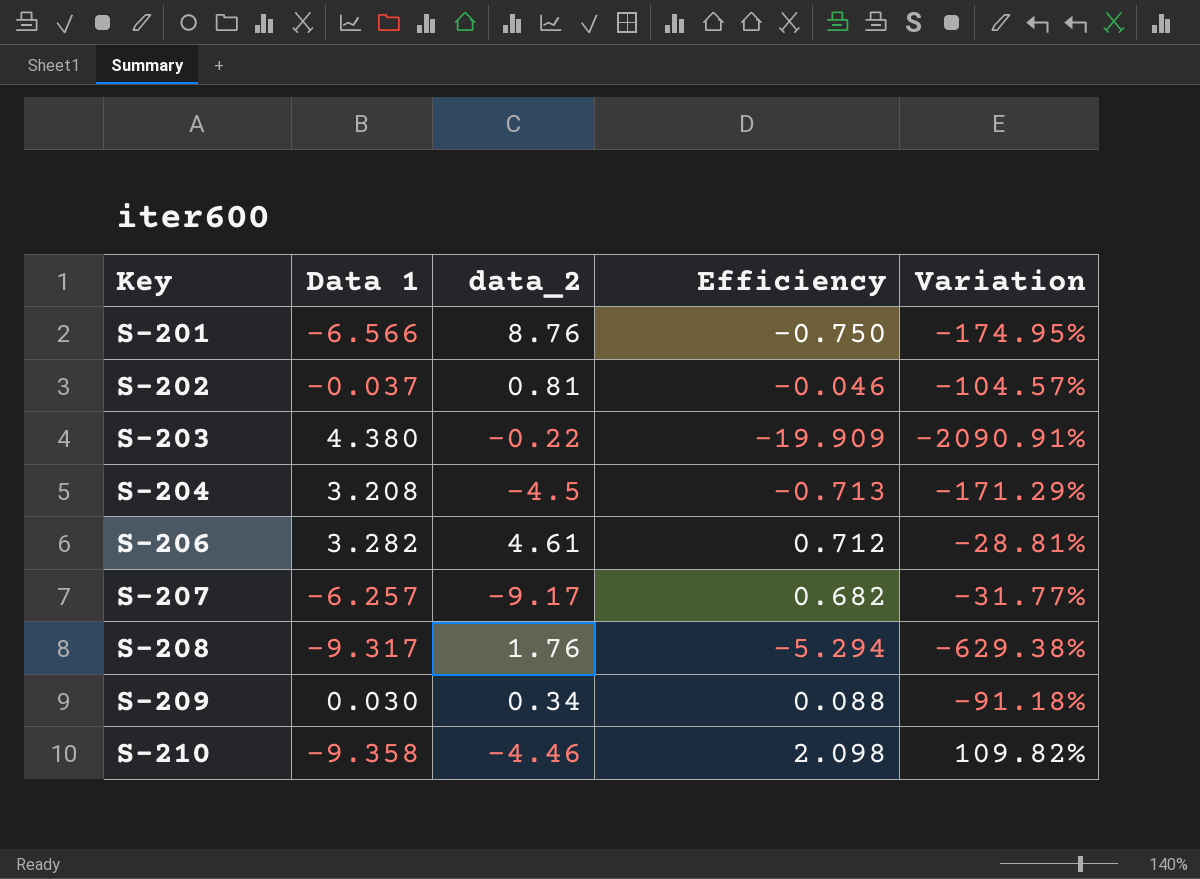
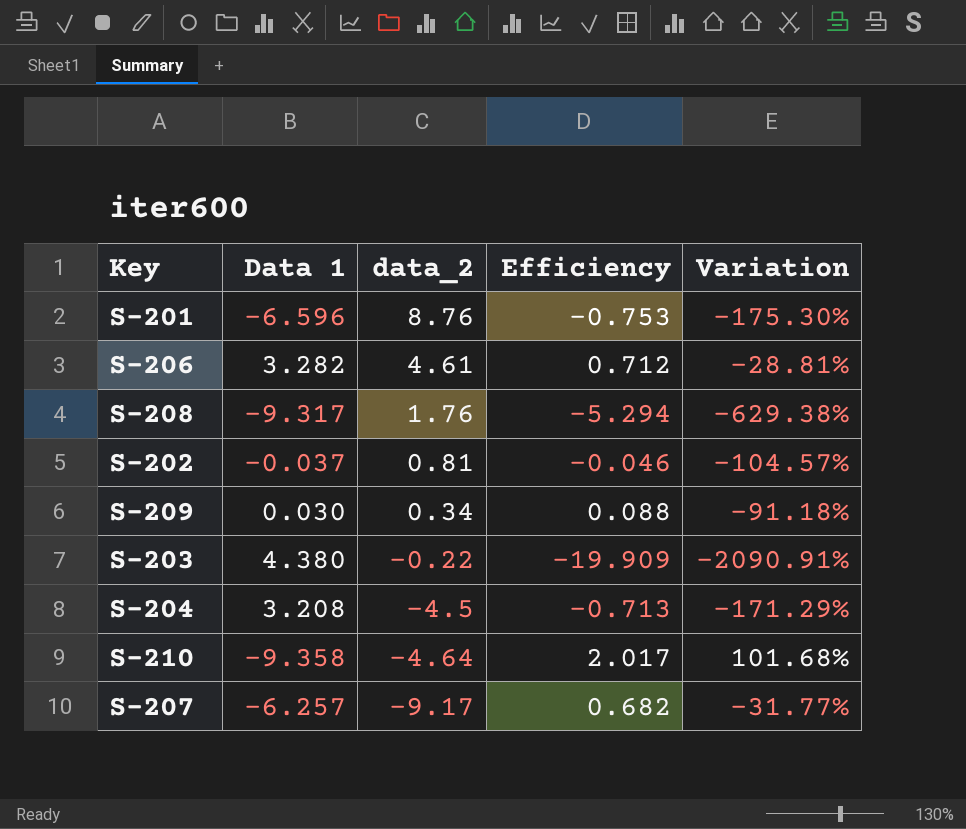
row order: Key ascending -> data_2 descending
S-201 | Data 1: -6.566 -> -6.596
S-201 | Efficiency: -0.750 -> -0.753
S-201 | Variation: -174.95% -> -175.30%
S-210 | data_2: -4.46 -> -4.64
S-210 | Efficiency: 2.098 -> 2.017
S-210 | Variation: 109.82% -> 101.68%

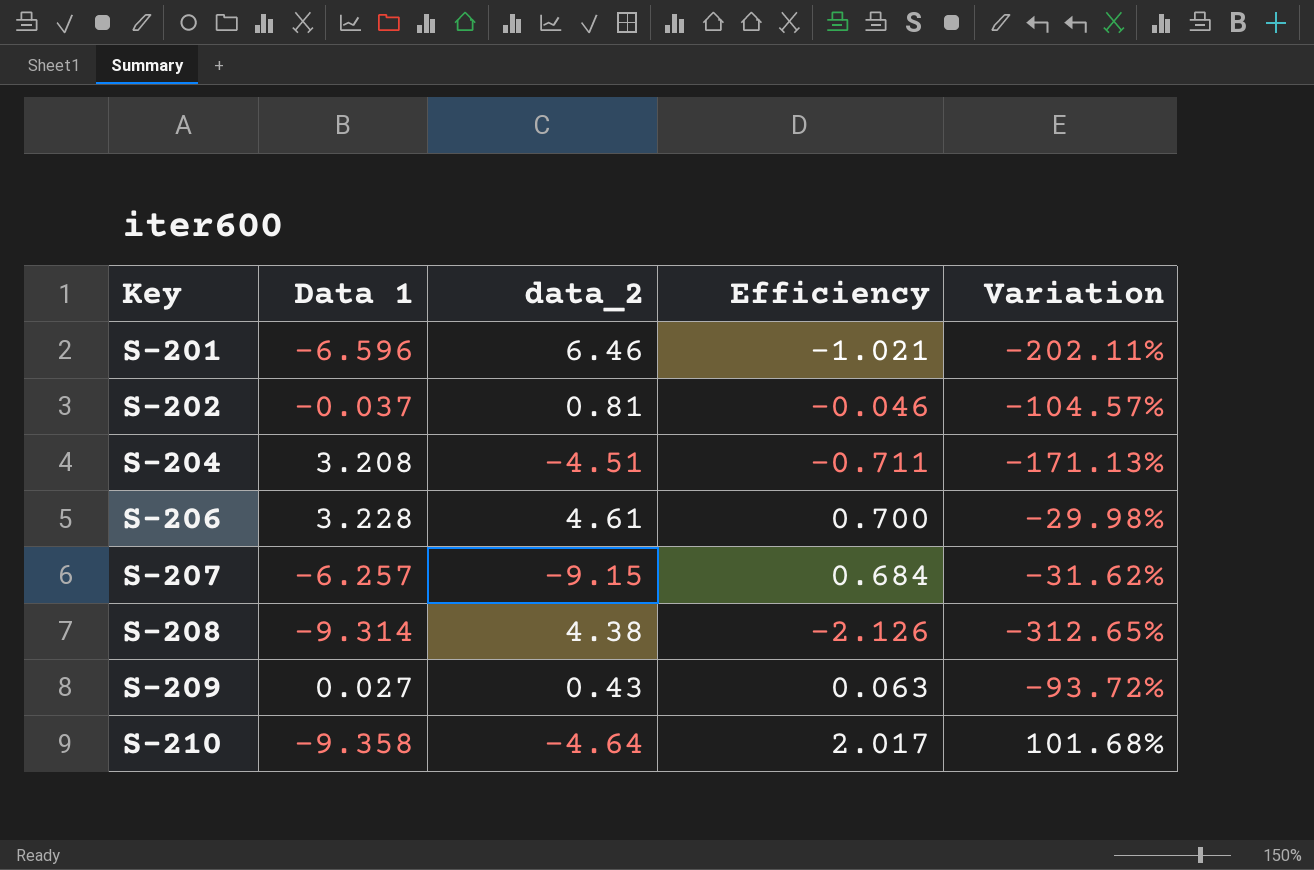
row order: data_2 descending -> Key ascending
row S-203: 4.380 | -0.22 | -19.909 | -2090.91% -> none
S-201 | data_2: 8.76 -> 6.46
S-201 | Efficiency: -0.753 -> -1.021
S-201 | Variation: -175.30% -> -202.11%
S-204 | data_2: -4.5 -> -4.51
S-204 | Efficiency: -0.713 -> -0.711
S-204 | Variation: -171.29% -> -171.13%
S-206 | Data 1: 3.282 -> 3.228
S-206 | Efficiency: 0.712 -> 0.700
S-206 | Variation: -28.81% -> -29.98%
S-207 | data_2: -9.17 -> -9.15
S-207 | Efficiency: 0.682 -> 0.684
S-207 | Variation: -31.77% -> -31.62%
S-208 | Data 1: -9.317 -> -9.314
S-208 | data_2: 1.76 -> 4.38
S-208 | Efficiency: -5.294 -> -2.126
S-208 | Variation: -629.38% -> -312.65%
S-209 | Data 1: 0.030 -> 0.027
S-209 | data_2: 0.34 -> 0.43
S-209 | Efficiency: 0.088 -> 0.063
S-209 | Variation: -91.18% -> -93.72%

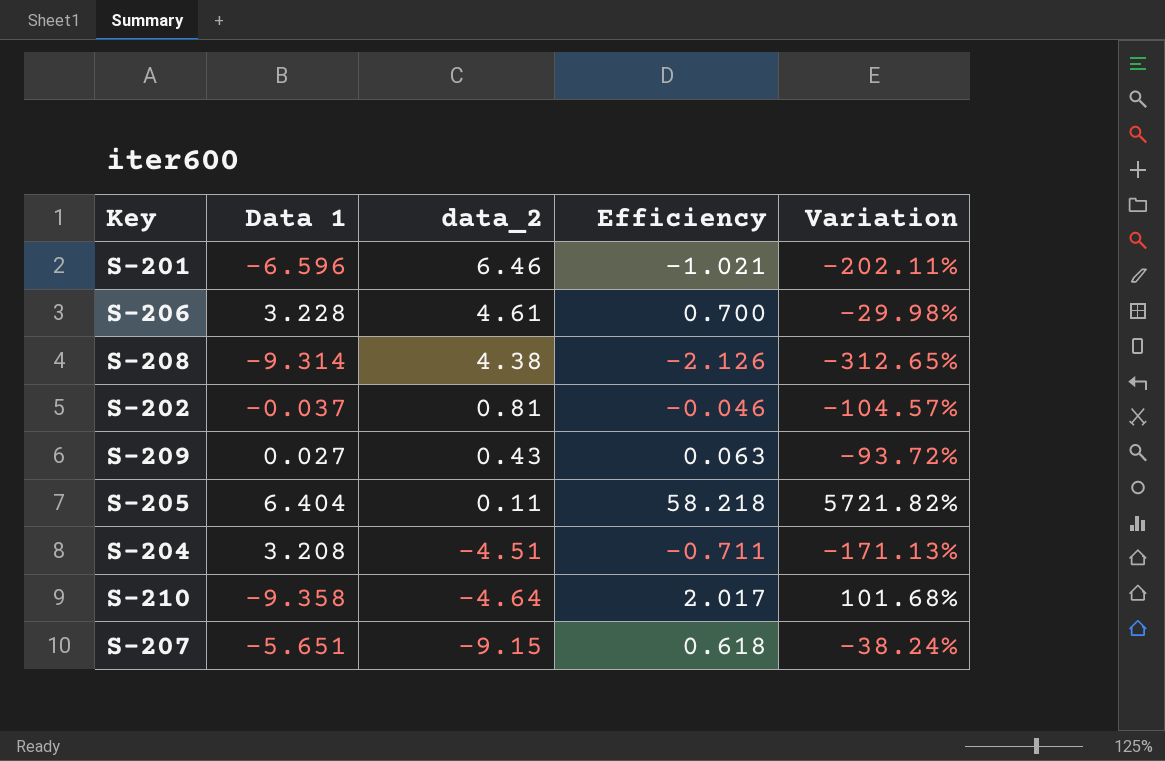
row order: Key ascending -> data_2 descending
row S-205: none -> 6.404 | 0.11 | 58.218 | 5721.82%
S-207 | Data 1: -6.257 -> -5.651
S-207 | Efficiency: 0.684 -> 0.618
S-207 | Variation: -31.62% -> -38.24%

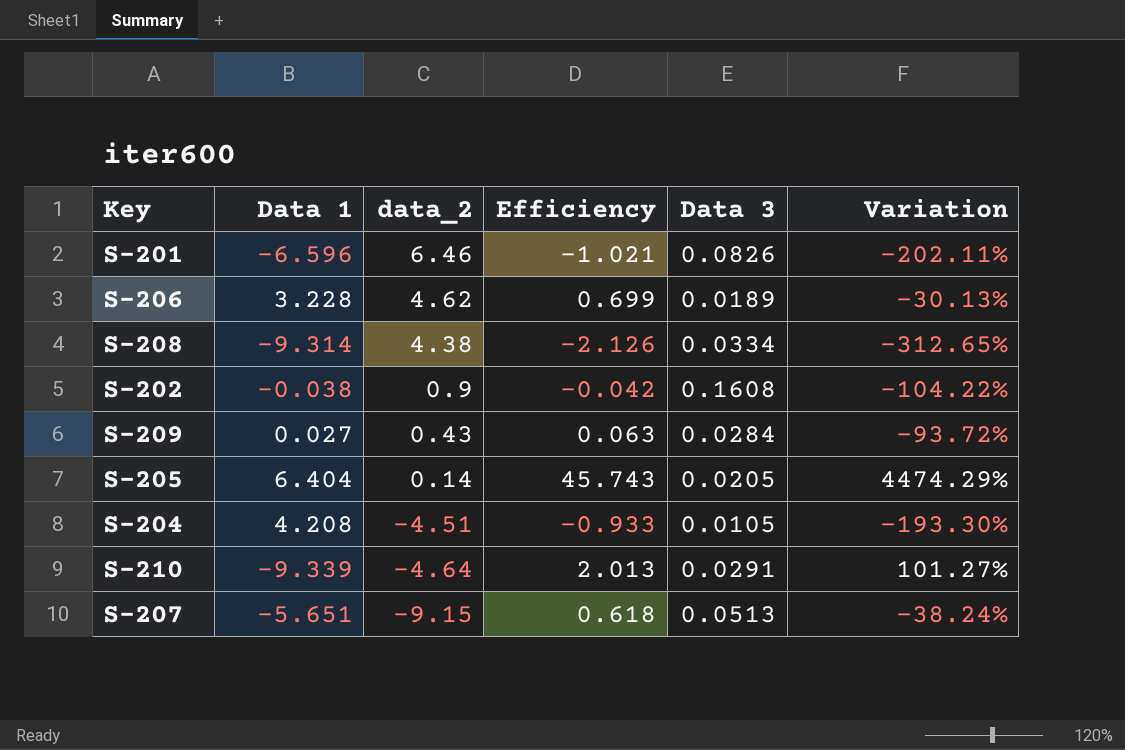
column Data 3 | position: none -> 5
S-206 | data_2: 4.61 -> 4.62
S-206 | Efficiency: 0.700 -> 0.699
S-206 | Variation: -29.98% -> -30.13%
S-202 | Data 1: -0.037 -> -0.038
S-202 | data_2: 0.81 -> 0.9
S-202 | Efficiency: -0.046 -> -0.042
S-202 | Variation: -104.57% -> -104.22%
S-205 | data_2: 0.11 -> 0.14
S-205 | Efficiency: 58.218 -> 45.743
S-205 | Variation: 5721.82% -> 4474.29%
S-204 | Data 1: 3.208 -> 4.208
S-204 | Efficiency: -0.711 -> -0.933
S-204 | Variation: -171.13% -> -193.30%
S-210 | Data 1: -9.358 -> -9.339
S-210 | Efficiency: 2.017 -> 2.013
S-210 | Variation: 101.68% -> 101.27%

